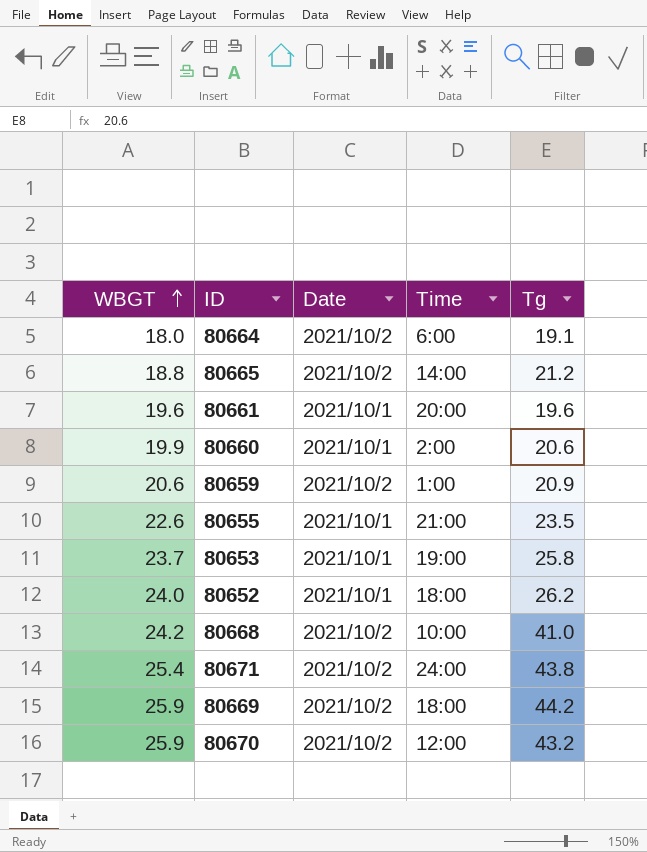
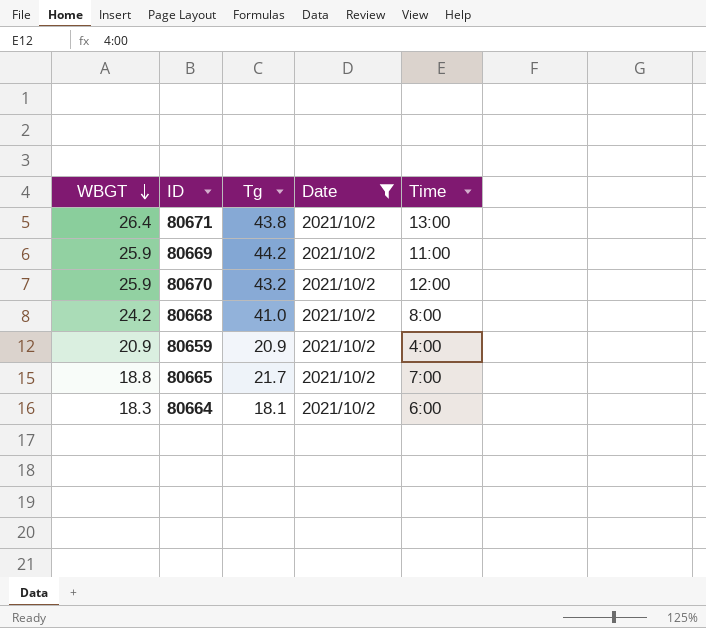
filter: none -> Date = 2021/10/2
row order: WBGT ascending -> WBGT descending
column Tg | position: 5 -> 3
80671 | WBGT: 25.4 -> 26.4
80671 | Time: 24:00 -> 13:00
80669 | Time: 18:00 -> 11:00
80668 | Time: 10:00 -> 8:00
80659 | WBGT: 20.6 -> 20.9
80659 | Time: 1:00 -> 4:00
80665 | Tg: 21.2 -> 21.7
80665 | Time: 14:00 -> 7:00
80664 | WBGT: 18.0 -> 18.3
80664 | Tg: 19.1 -> 18.1

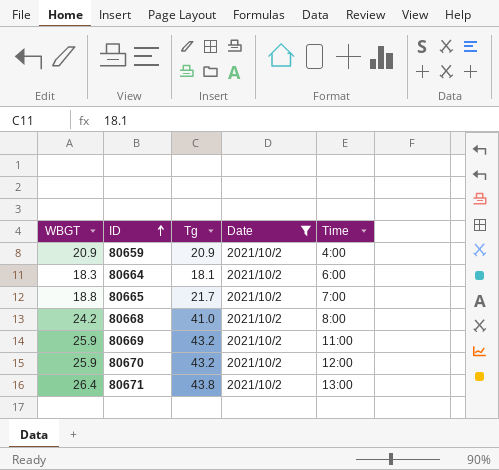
row order: WBGT descending -> ID ascending
80669 | Tg: 44.2 -> 43.2

